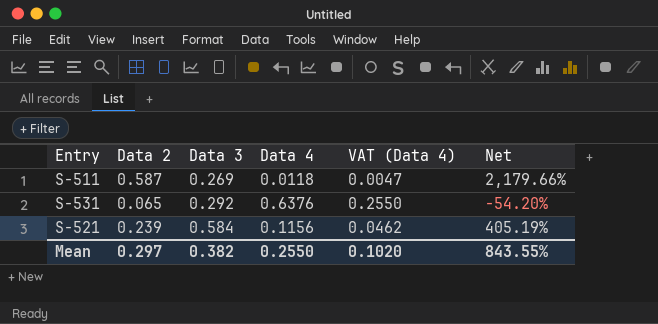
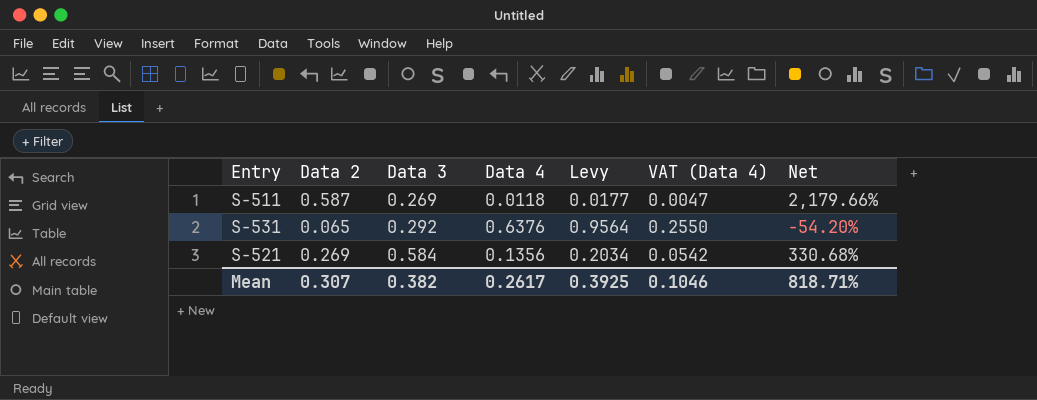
column Levy | formula: none -> [Data 4] * 1.5
S-521 | Data 2: 0.239 -> 0.269
S-521 | Data 4: 0.1156 -> 0.1356
S-521 | VAT (Data 4): 0.0462 -> 0.0542
S-521 | Net: 405.19% -> 330.68%
Mean | Data 2: 0.297 -> 0.307
Mean | Data 4: 0.2550 -> 0.2617
Mean | VAT (Data 4): 0.1020 -> 0.1046
Mean | Net: 843.55% -> 818.71%

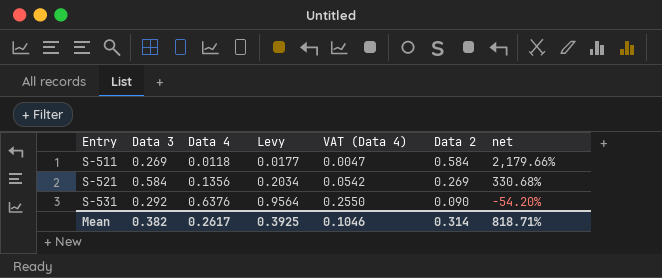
row order: Data 3 ascending -> Entry ascending
column Data 2 | position: 2 -> 6
column name: Net -> net
S-511 | Data 2: 0.587 -> 0.584
S-531 | Data 2: 0.065 -> 0.090
Mean | Data 2: 0.307 -> 0.314

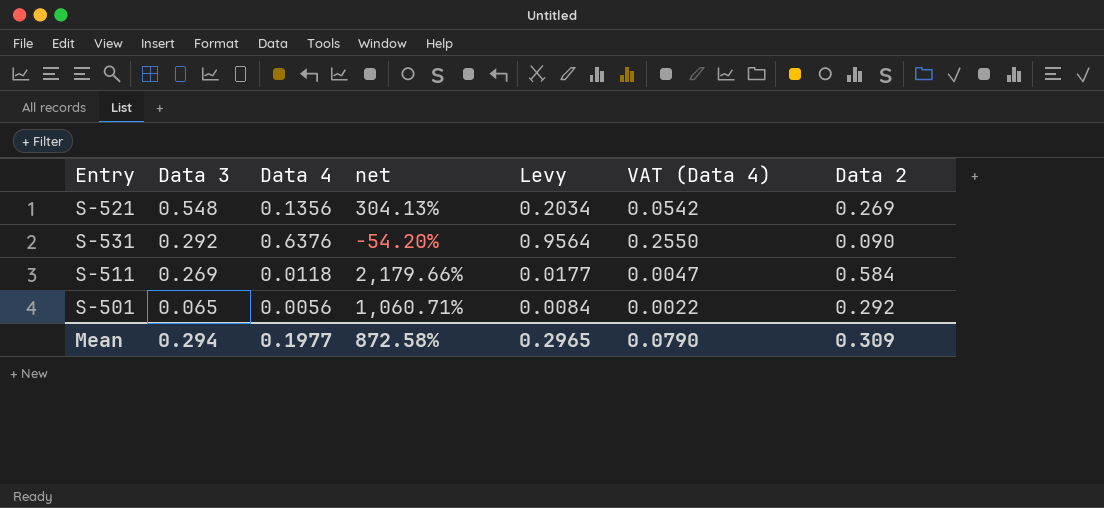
row order: Entry ascending -> Data 3 descending
column net | position: 7 -> 4
S-521 | Data 3: 0.584 -> 0.548
S-521 | net: 330.68% -> 304.13%
row S-501: none -> 0.065 | 0.0056 | 1,060.71% | 0.0084 | 0.0022 | 0.292
Mean | Data 3: 0.382 -> 0.294
Mean | Data 4: 0.2617 -> 0.1977
Mean | net: 818.71% -> 872.58%
Mean | Levy: 0.3925 -> 0.2965
Mean | VAT (Data 4): 0.1046 -> 0.0790
Mean | Data 2: 0.314 -> 0.309

